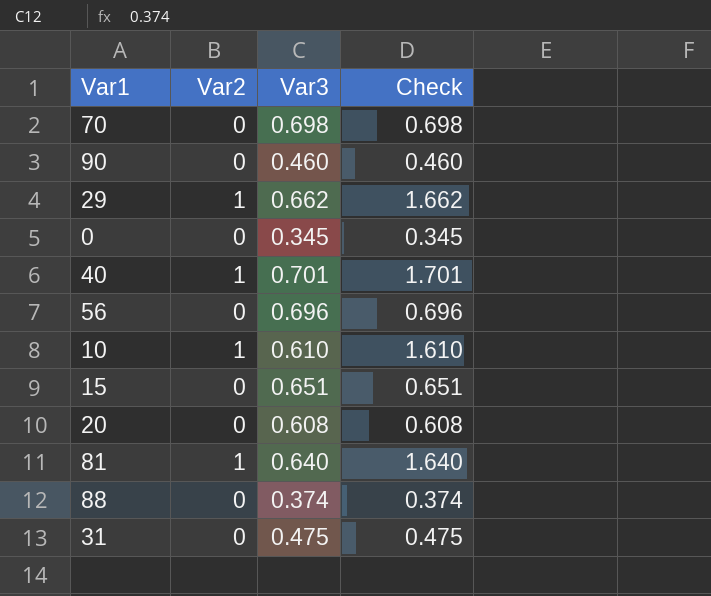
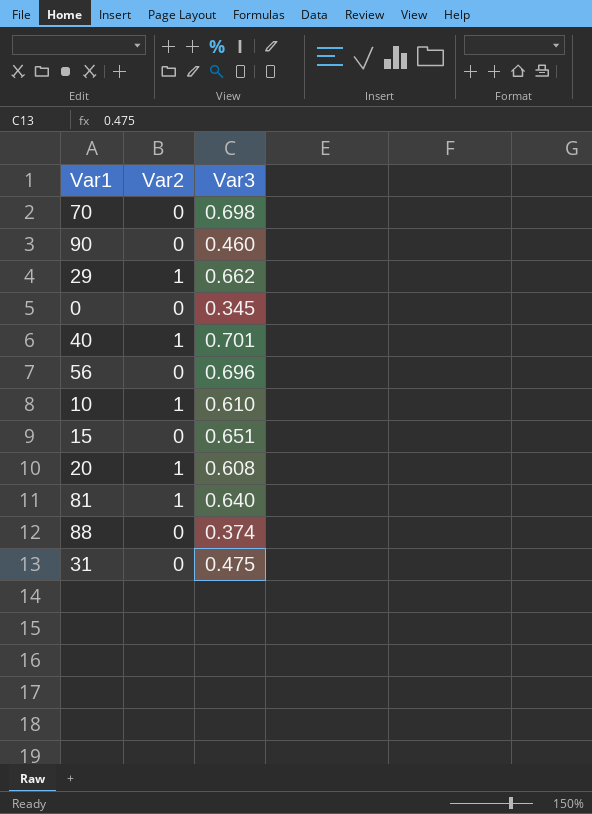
column Check | formula: [Var2] + [Var3] -> none
20 | Var2: 0 -> 1

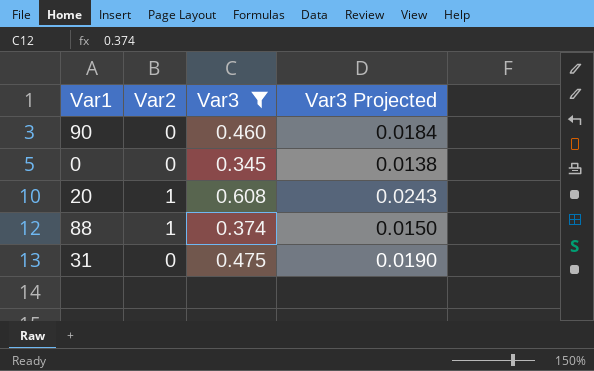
filter: none -> Var3 <= 0.608
column Var3 Projected | formula: none -> [Var3] * 0.04
88 | Var2: 0 -> 1

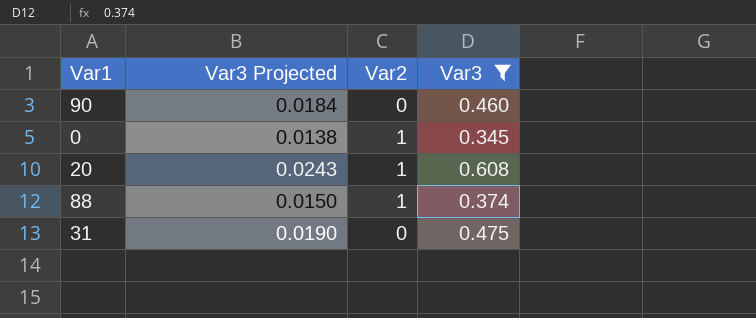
column Var3 Projected | position: 4 -> 2
0 | Var2: 0 -> 1

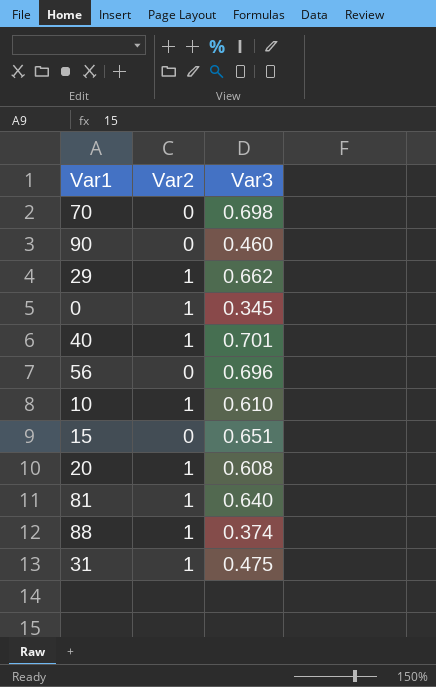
filter: Var3 <= 0.608 -> none
column Var3 Projected | formula: [Var3] * 0.04 -> none
31 | Var2: 0 -> 1

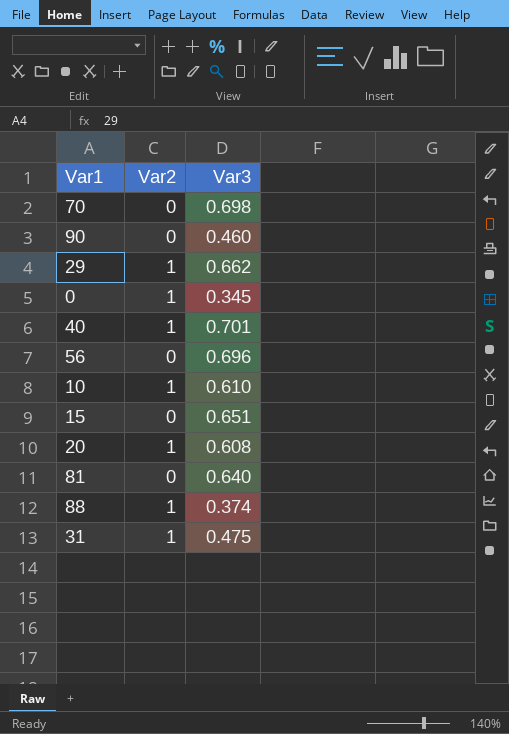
81 | Var2: 1 -> 0

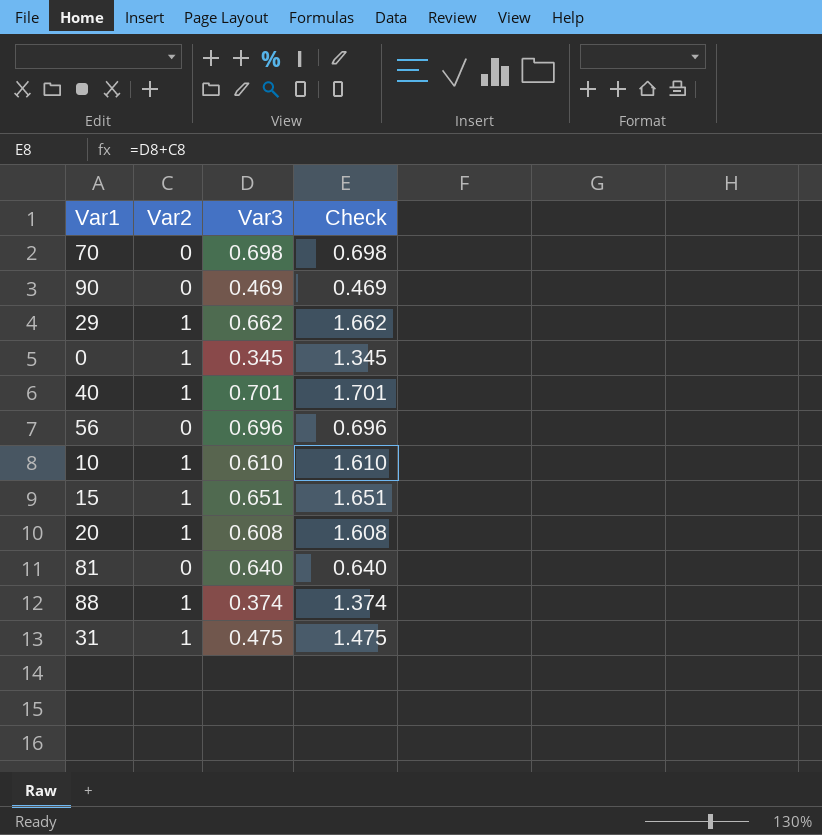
column Check | formula: none -> [Var2] + [Var3]
90 | Var3: 0.460 -> 0.469
15 | Var2: 0 -> 1

